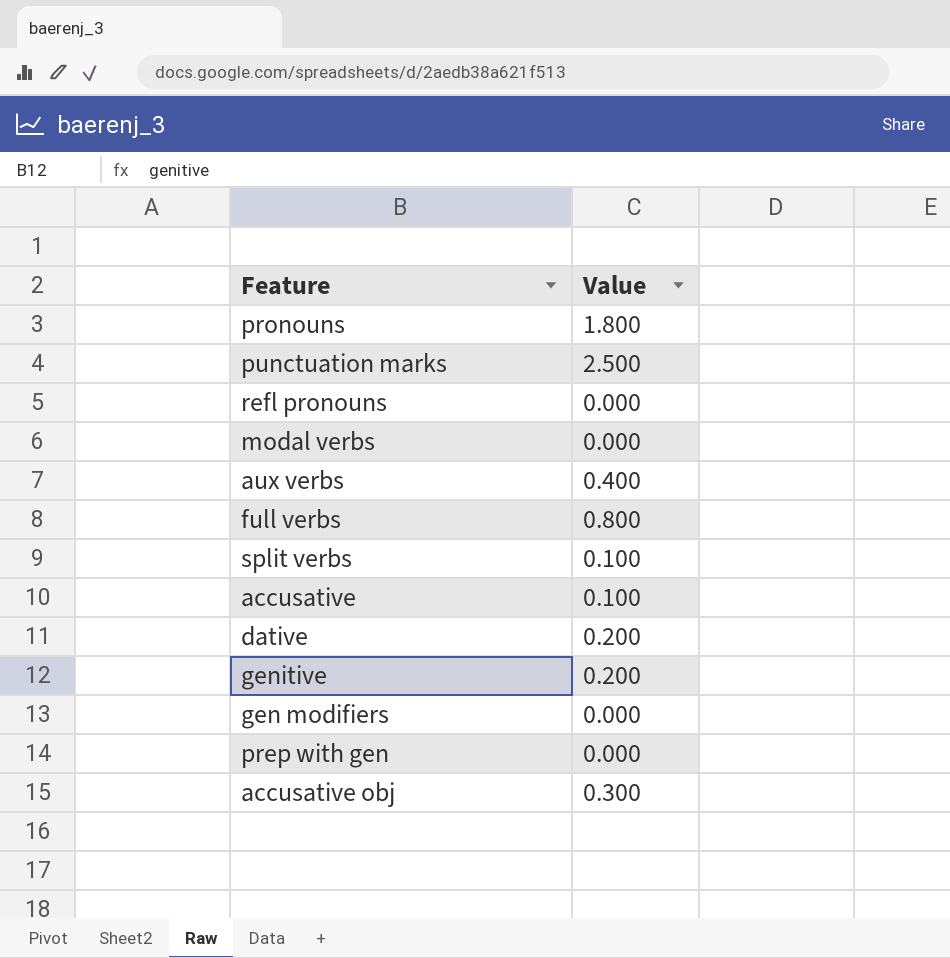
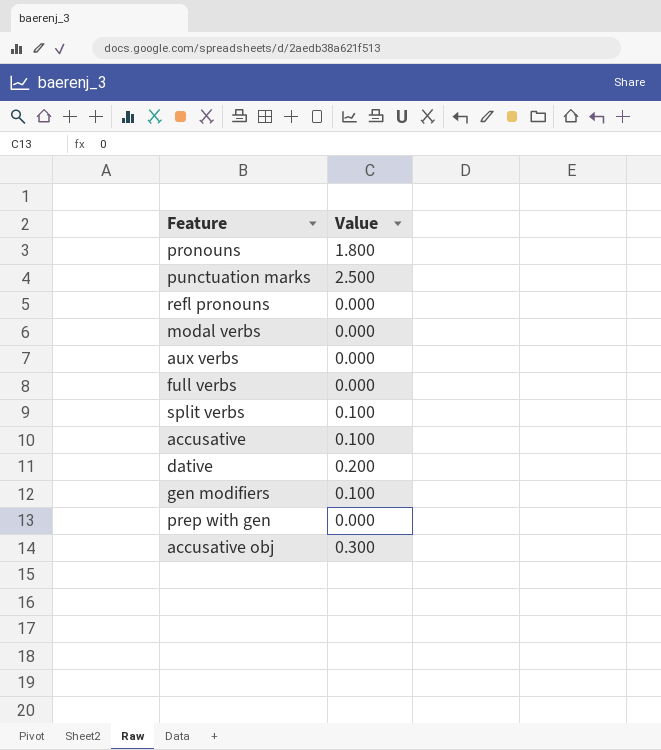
row genitive: 0.200 -> none
aux verbs | Value: 0.400 -> 0.000
full verbs | Value: 0.800 -> 0.000
gen modifiers | Value: 0.000 -> 0.100

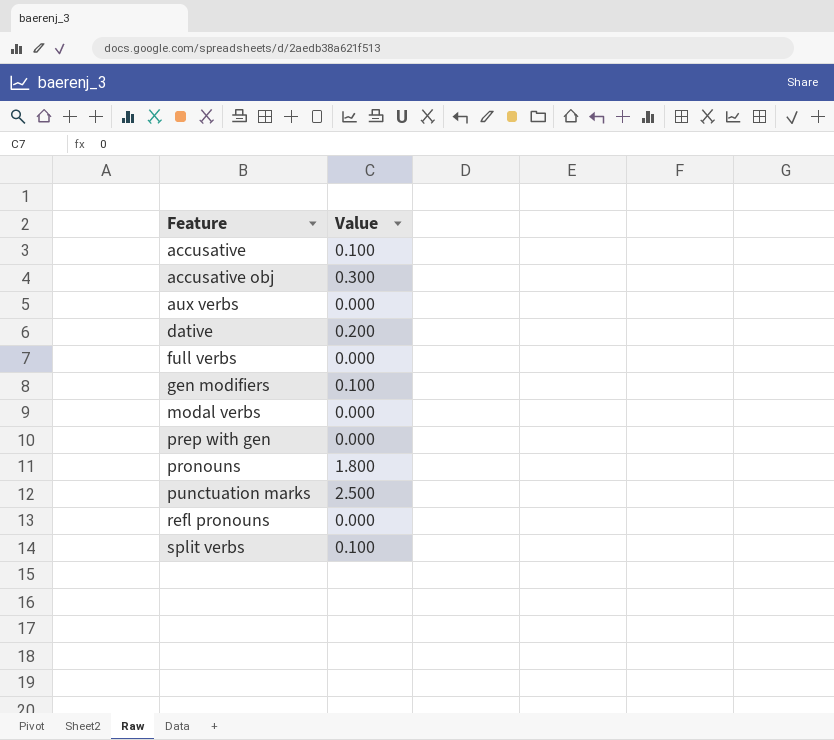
row order: none -> Feature ascending

